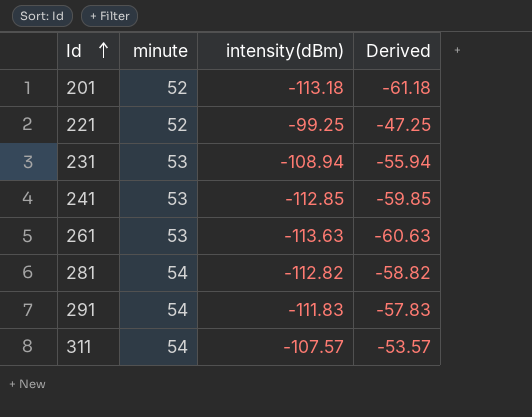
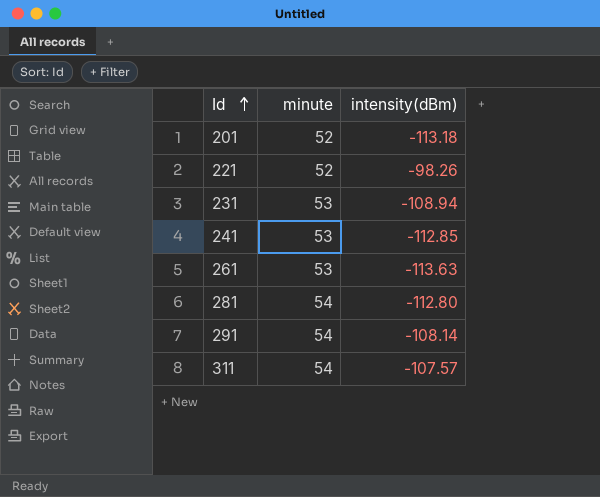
column Derived | formula: [minute] + [intensity(dBm)] -> none
221 | intensity(dBm): -99.25 -> -98.26
281 | intensity(dBm): -112.82 -> -112.80
291 | intensity(dBm): -111.83 -> -108.14

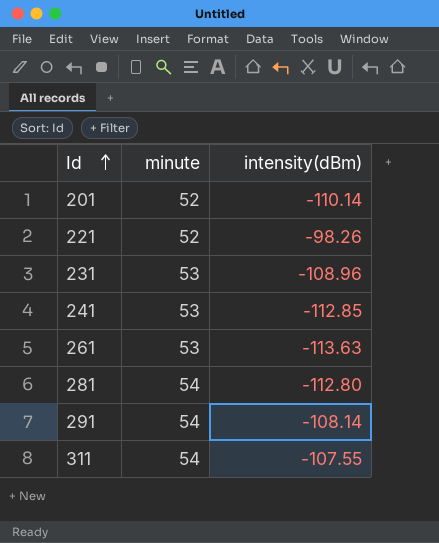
201 | intensity(dBm): -113.18 -> -110.14
231 | intensity(dBm): -108.94 -> -108.96
311 | intensity(dBm): -107.57 -> -107.55

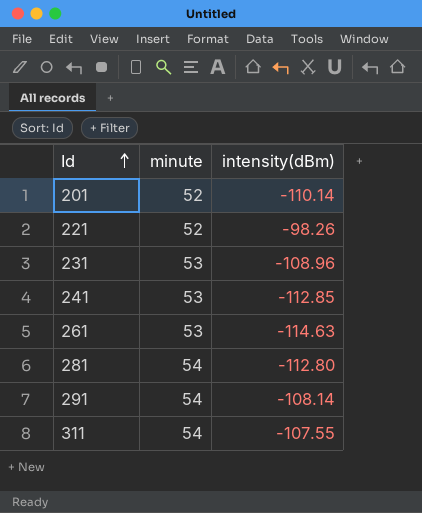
261 | intensity(dBm): -113.63 -> -114.63

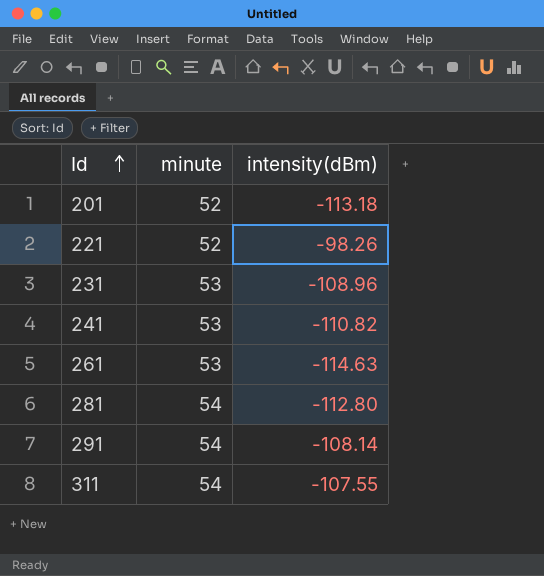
201 | intensity(dBm): -110.14 -> -113.18
241 | intensity(dBm): -112.85 -> -110.82

